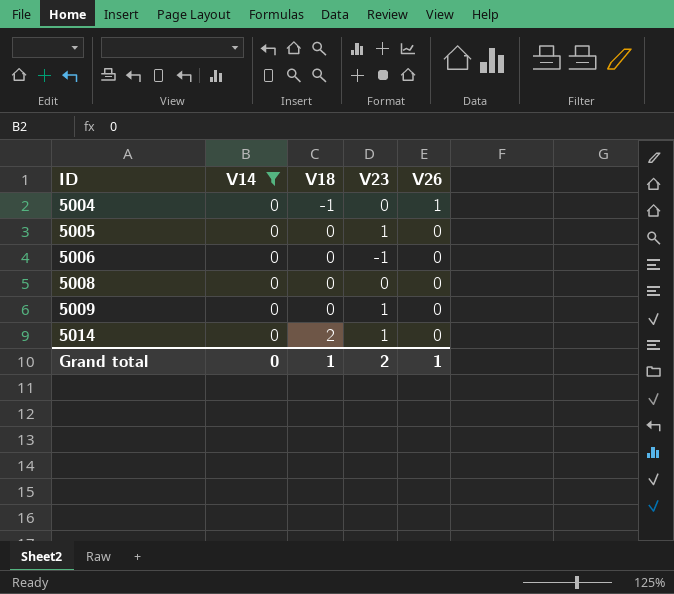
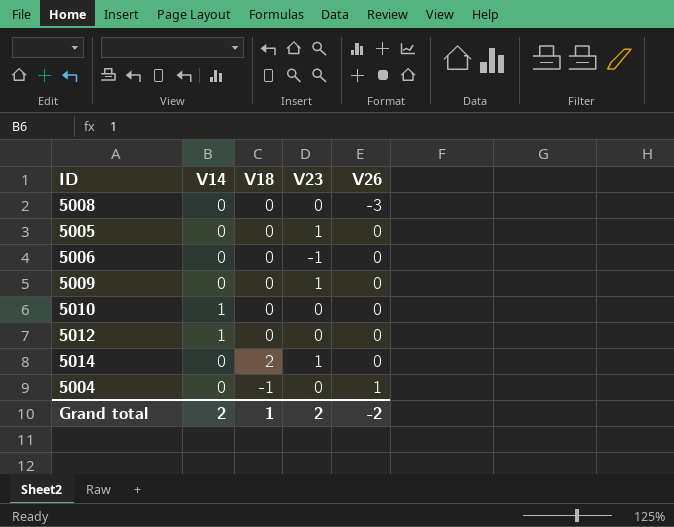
filter: V14 = 0 -> none
row order: ID ascending -> V26 ascending
5008 | V26: 0 -> -3
Grand total | V14: 0 -> 2
Grand total | V26: 1 -> -2

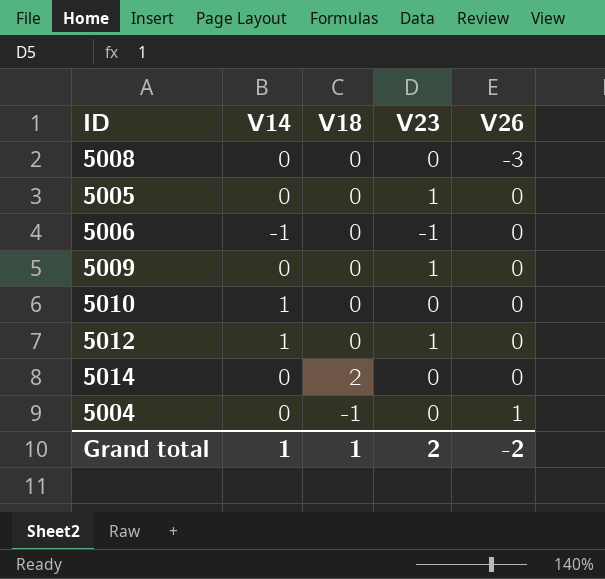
5006 | V14: 0 -> -1
5012 | V23: 0 -> 1
5014 | V23: 1 -> 0
Grand total | V14: 2 -> 1

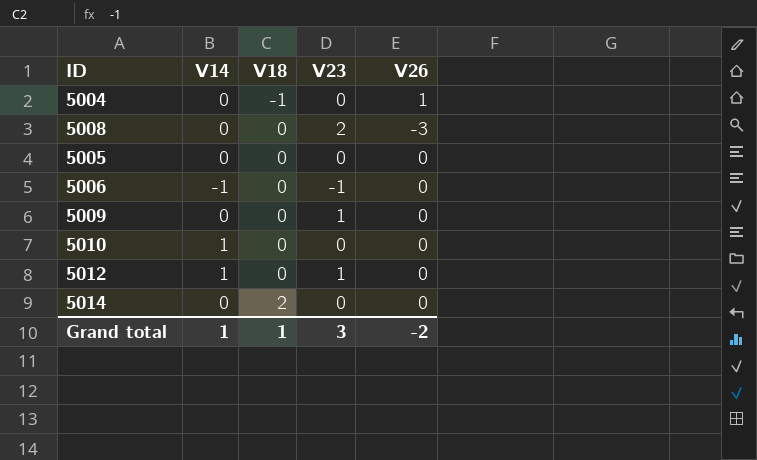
row order: V26 ascending -> V18 ascending
5008 | V23: 0 -> 2
5005 | V23: 1 -> 0
Grand total | V23: 2 -> 3

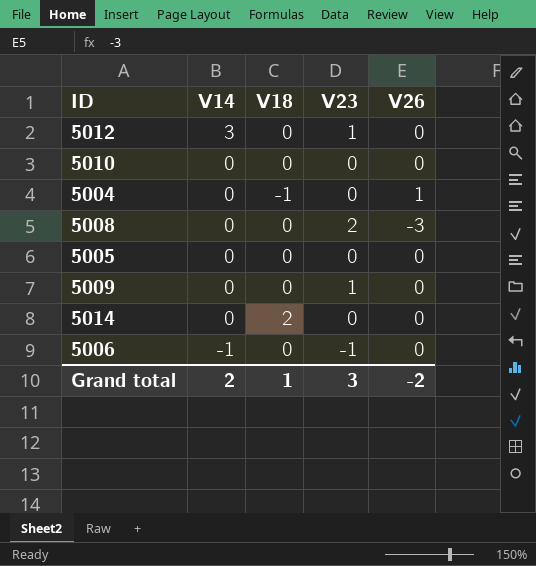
row order: V18 ascending -> V14 descending
5012 | V14: 1 -> 3
5010 | V14: 1 -> 0
Grand total | V14: 1 -> 2

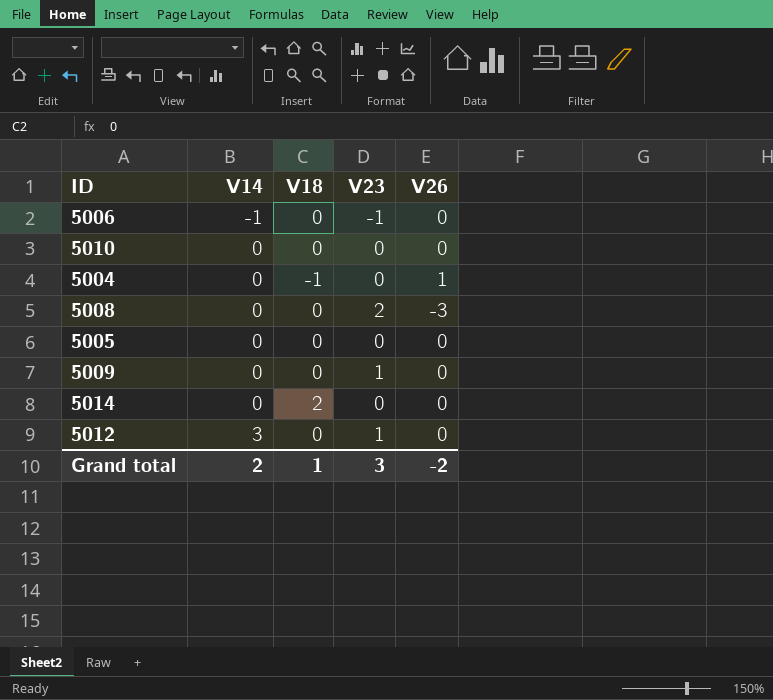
row order: V14 descending -> V14 ascending

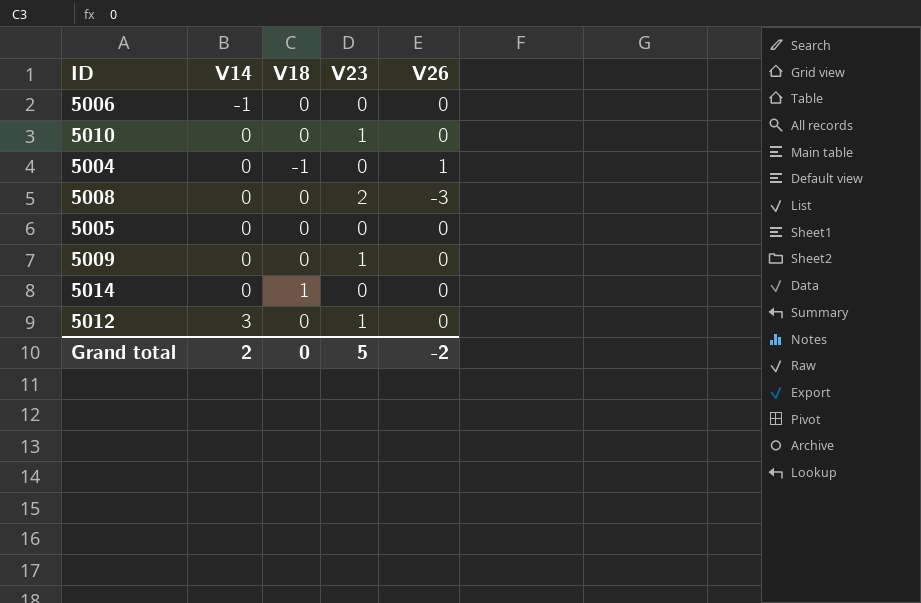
5006 | V23: -1 -> 0
5010 | V23: 0 -> 1
5014 | V18: 2 -> 1
Grand total | V18: 1 -> 0
Grand total | V23: 3 -> 5

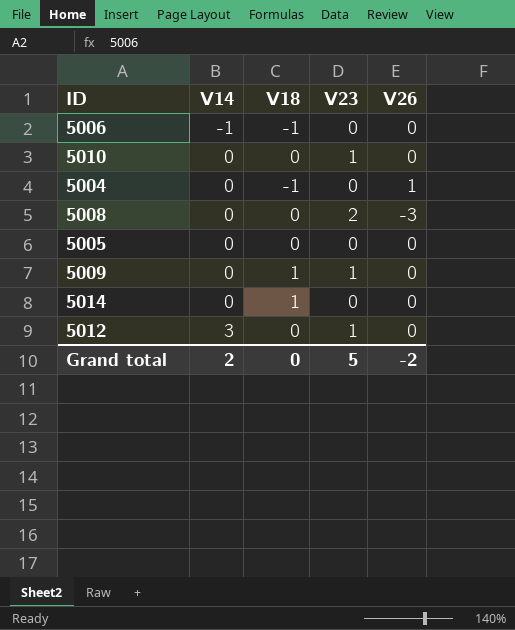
5006 | V18: 0 -> -1
5009 | V18: 0 -> 1

